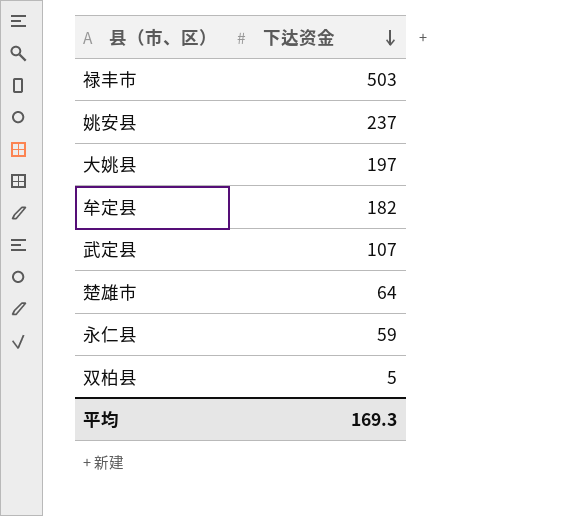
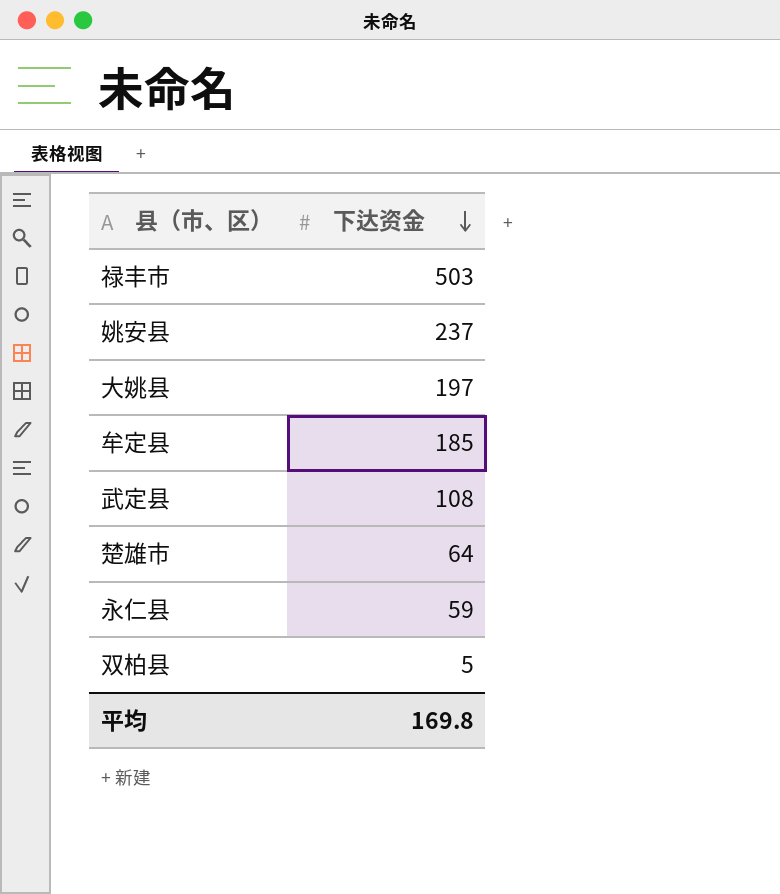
牟定县 | 下达资金: 182 -> 185
武定县 | 下达资金: 107 -> 108
平均 | 下达资金: 169.3 -> 169.8

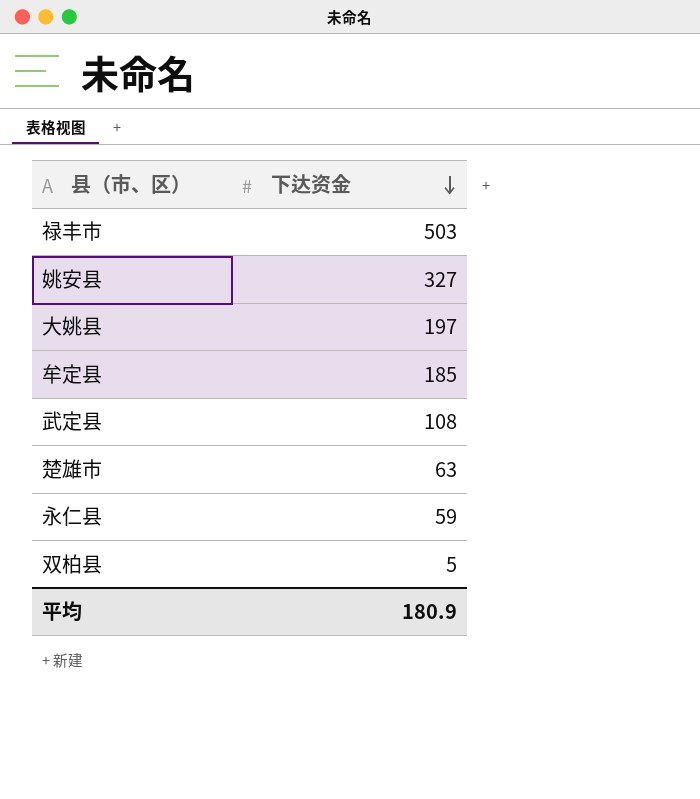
姚安县 | 下达资金: 237 -> 327
楚雄市 | 下达资金: 64 -> 63
平均 | 下达资金: 169.8 -> 180.9

